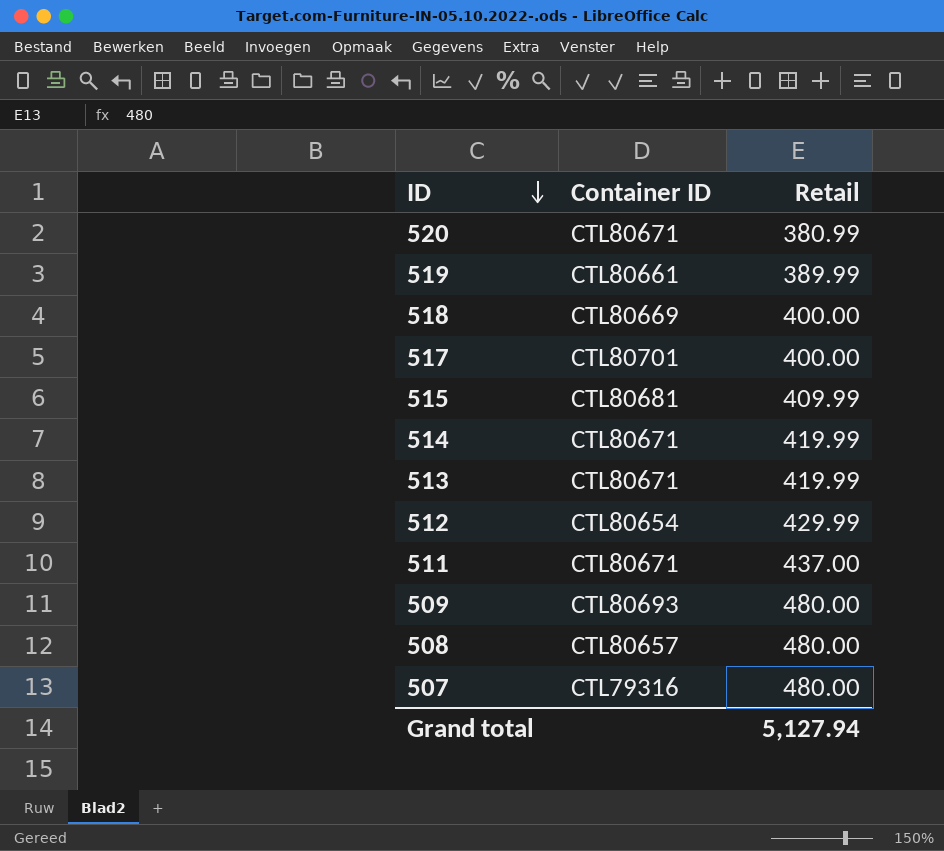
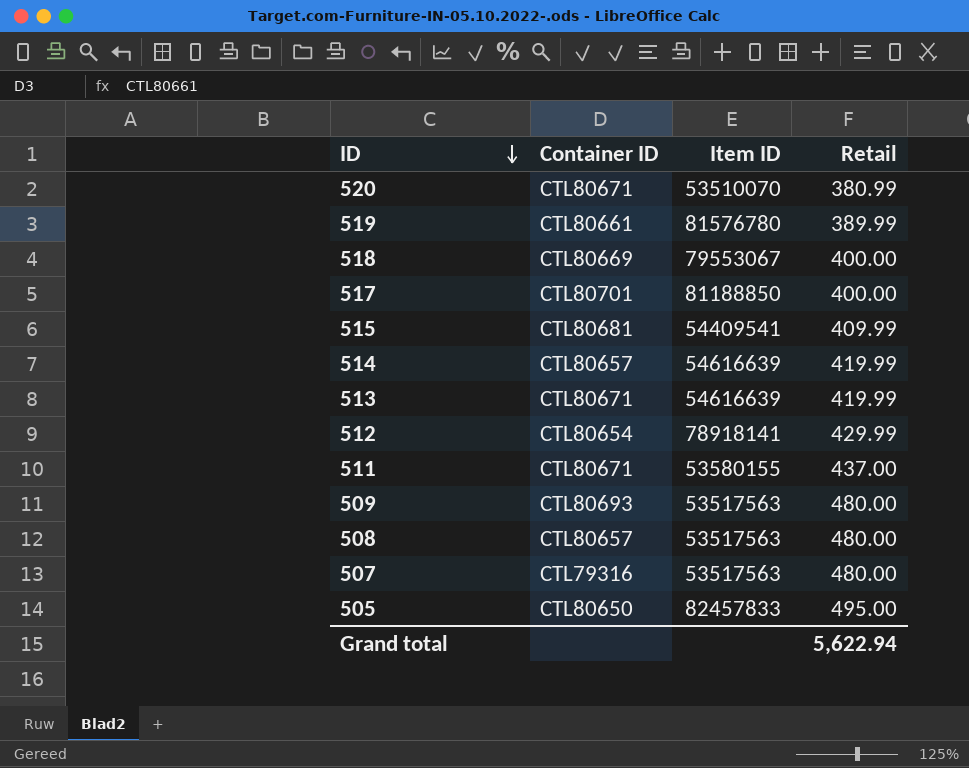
column Item ID | position: none -> 3
514 | Container ID: CTL80671 -> CTL80657
row 505: none -> CTL80650 | 82457833 | 495.00
Grand total | Retail: 5,127.94 -> 5,622.94

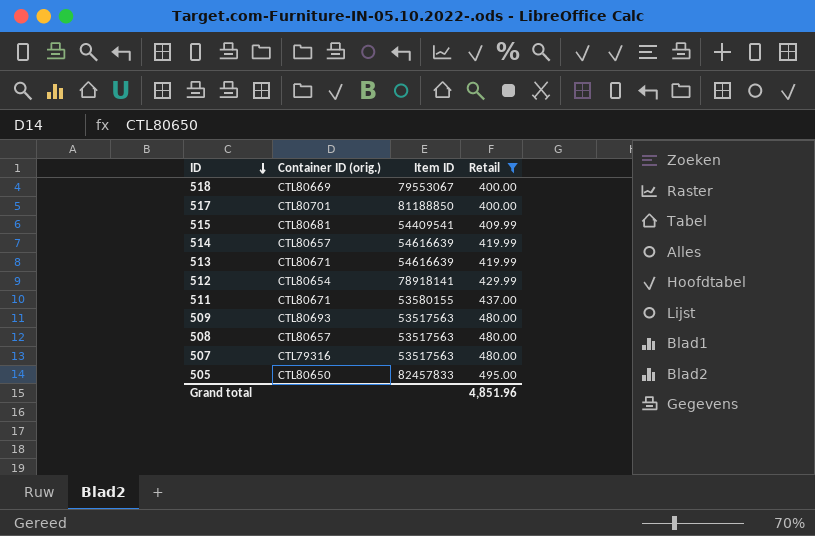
filter: none -> Retail >= 400.00
column name: Container ID -> Container ID (orig.)
Grand total | Retail: 5,622.94 -> 4,851.96

